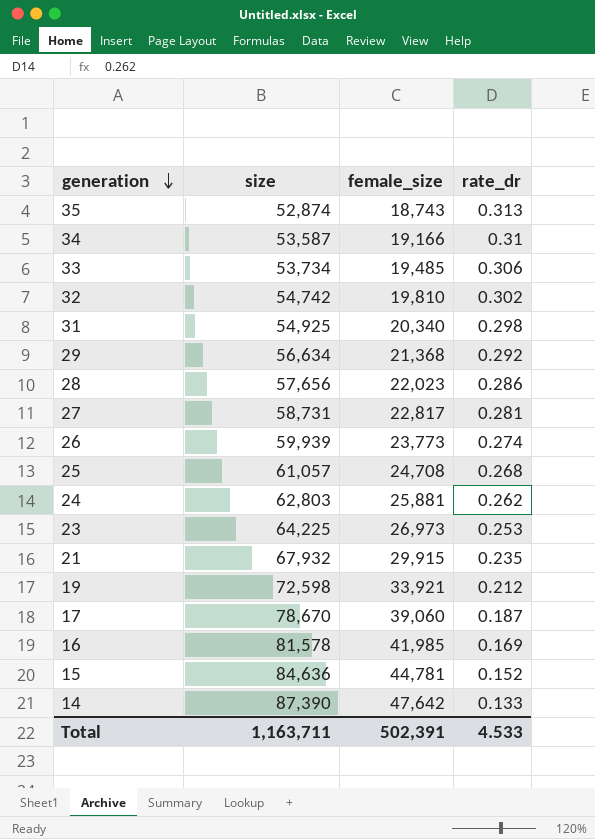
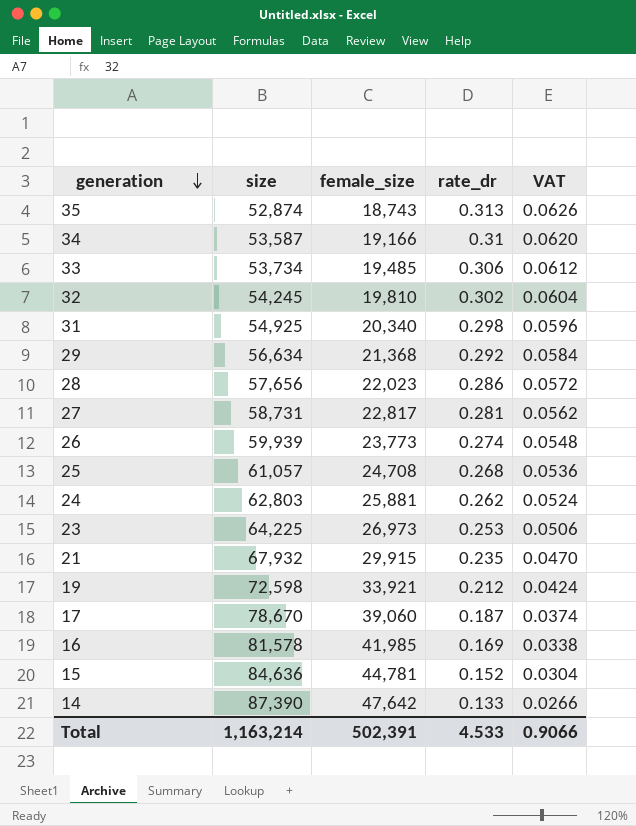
column VAT | formula: none -> [rate_dr] * 0.2
32 | size: 54,742 -> 54,245
Total | size: 1,163,711 -> 1,163,214

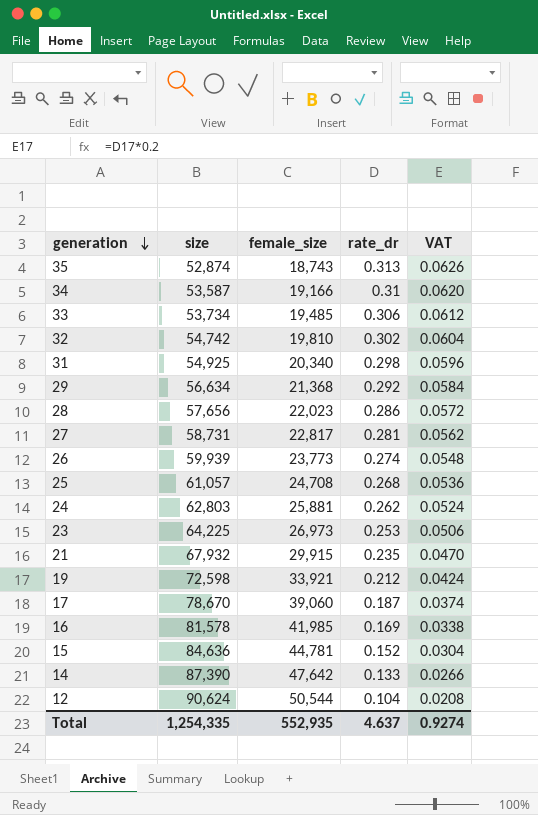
32 | size: 54,245 -> 54,742
row 12: none -> 90,624 | 50,544 | 0.104 | 0.0208
Total | size: 1,163,214 -> 1,254,335
Total | female_size: 502,391 -> 552,935
Total | rate_dr: 4.533 -> 4.637
Total | VAT: 0.9066 -> 0.9274

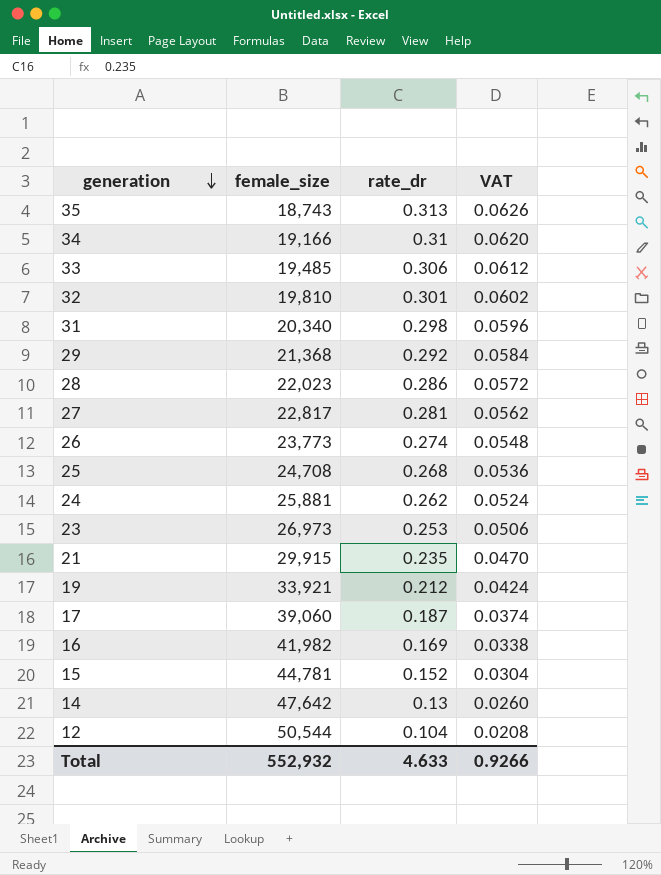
column size | position: 2 -> none
32 | rate_dr: 0.302 -> 0.301
32 | VAT: 0.0604 -> 0.0602
16 | female_size: 41,985 -> 41,982
14 | rate_dr: 0.133 -> 0.13
14 | VAT: 0.0266 -> 0.0260
Total | female_size: 552,935 -> 552,932
Total | rate_dr: 4.637 -> 4.633
Total | VAT: 0.9274 -> 0.9266

